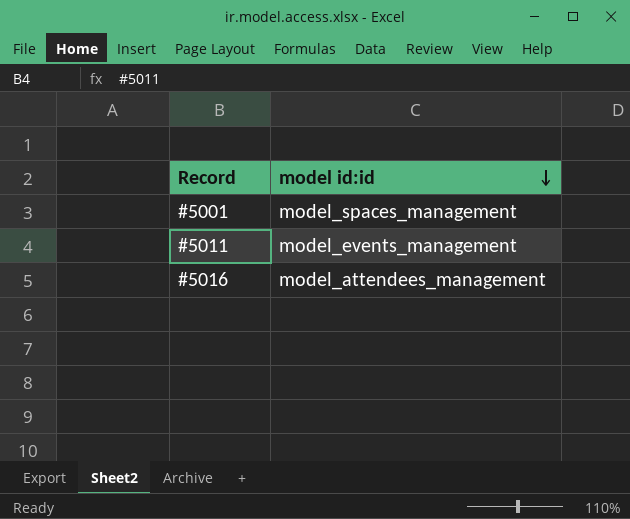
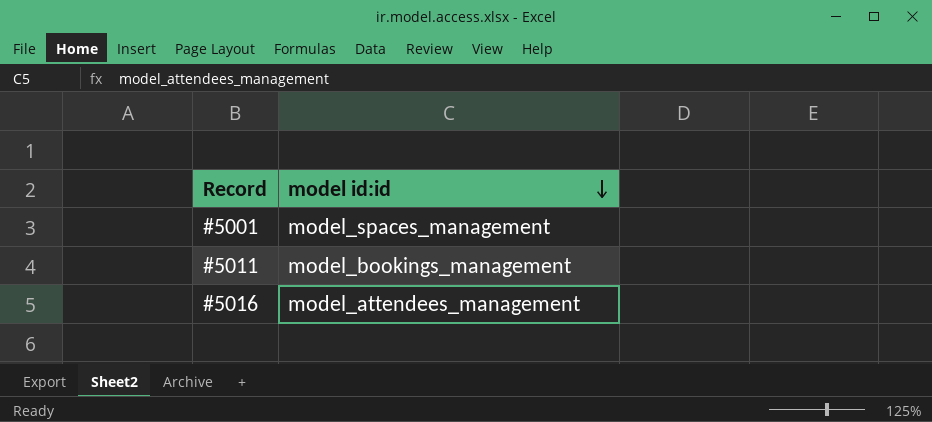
#5011 | model id:id: model_events_management -> model_bookings_management

